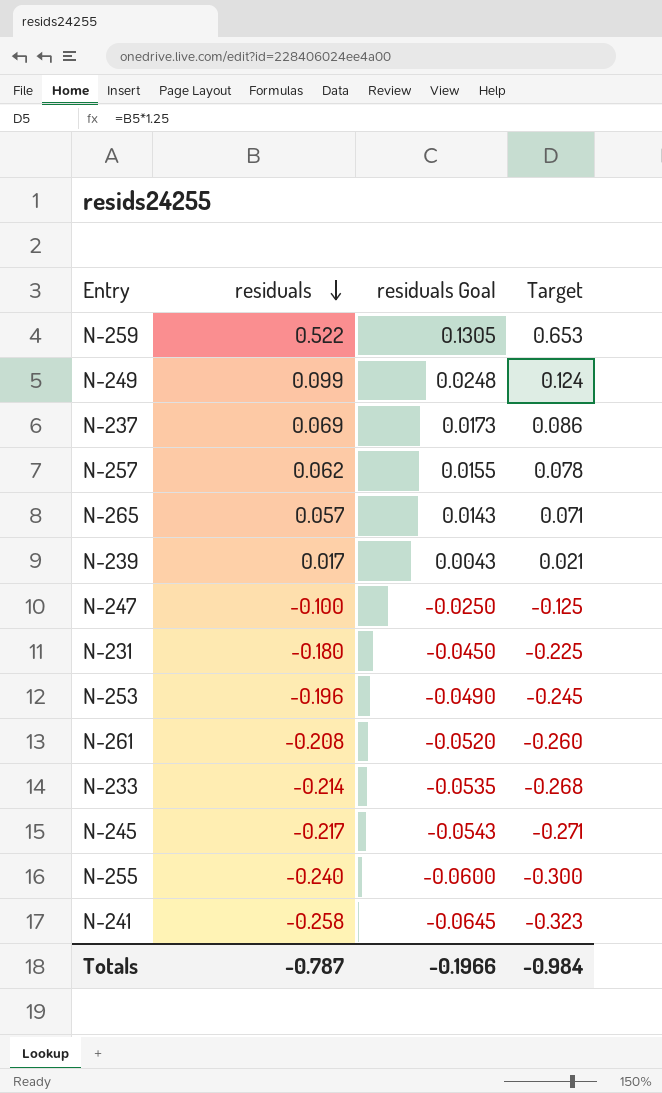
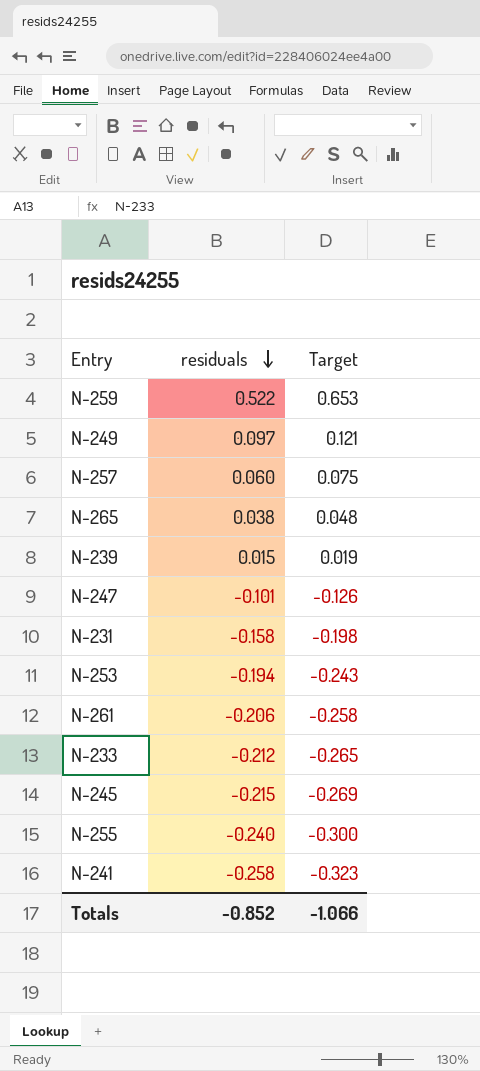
column residuals Goal | formula: [residuals] * 0.25 -> none
row N-237: 0.069 | 0.0173 | 0.086 -> none
N-249 | residuals: 0.099 -> 0.097
N-249 | Target: 0.124 -> 0.121
N-257 | residuals: 0.062 -> 0.060
N-257 | Target: 0.078 -> 0.075
N-265 | residuals: 0.057 -> 0.038
N-265 | Target: 0.071 -> 0.048
N-239 | residuals: 0.017 -> 0.015
N-239 | Target: 0.021 -> 0.019
N-247 | residuals: -0.100 -> -0.101
N-247 | Target: -0.125 -> -0.126
N-231 | residuals: -0.180 -> -0.158
N-231 | Target: -0.225 -> -0.198
N-253 | residuals: -0.196 -> -0.194
N-253 | Target: -0.245 -> -0.243
N-261 | residuals: -0.208 -> -0.206
N-261 | Target: -0.260 -> -0.258
N-233 | residuals: -0.214 -> -0.212
N-233 | Target: -0.268 -> -0.265
N-245 | residuals: -0.217 -> -0.215
N-245 | Target: -0.271 -> -0.269
Totals | residuals: -0.787 -> -0.852
Totals | Target: -0.984 -> -1.066

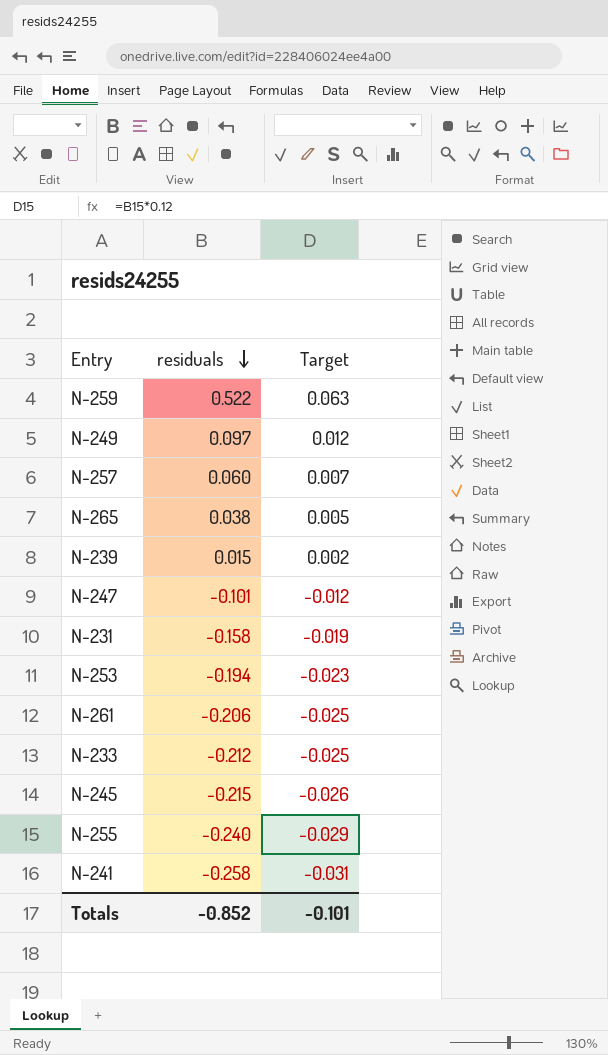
column Target | formula: [residuals] * 1.25 -> [residuals] * 0.12
Totals | Target: -1.066 -> -0.101

